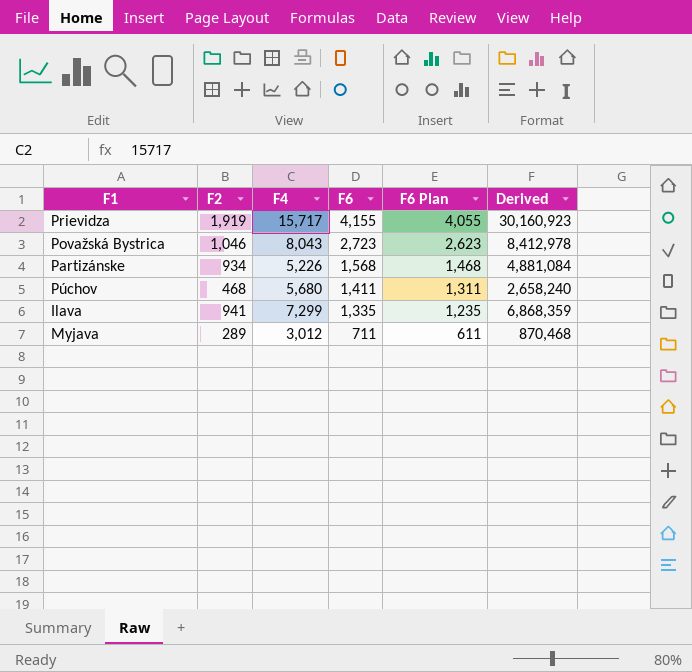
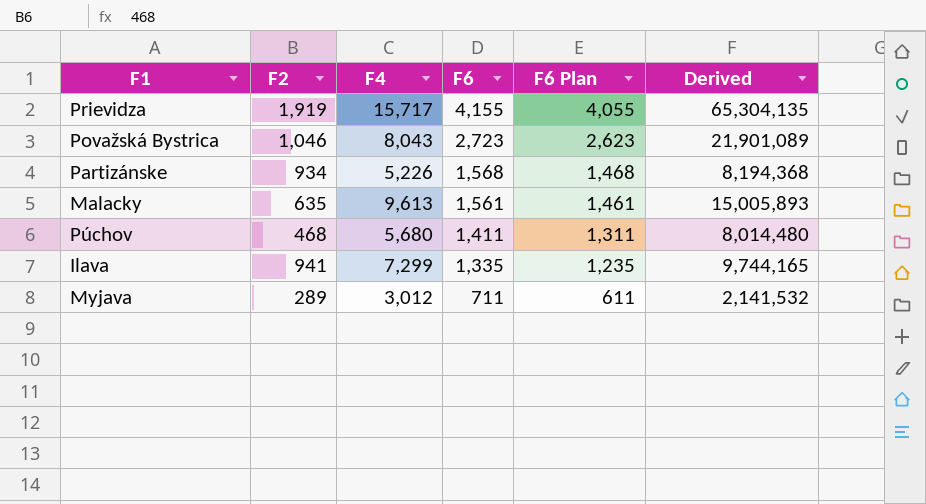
column Derived | formula: [F2] * [F4] -> [F4] * [F6]
row Malacky: none -> 635 | 9,613 | 1,561 | 1,461 | 15,005,893

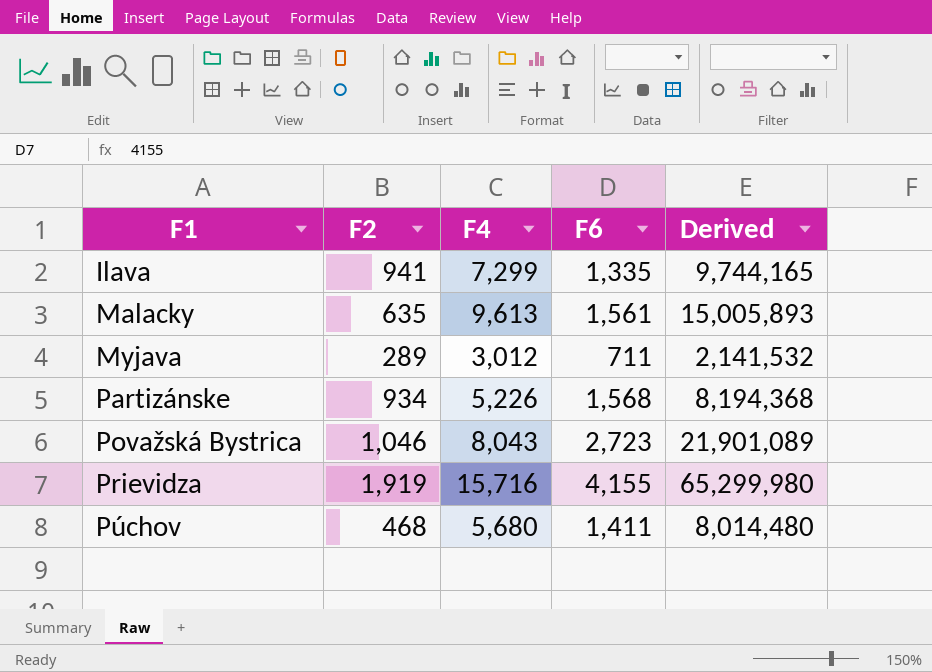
row order: F6 descending -> F1 ascending
column F6 Plan | formula: [F6] - 100 -> none
Prievidza | F4: 15,717 -> 15,716
Prievidza | Derived: 65,304,135 -> 65,299,980

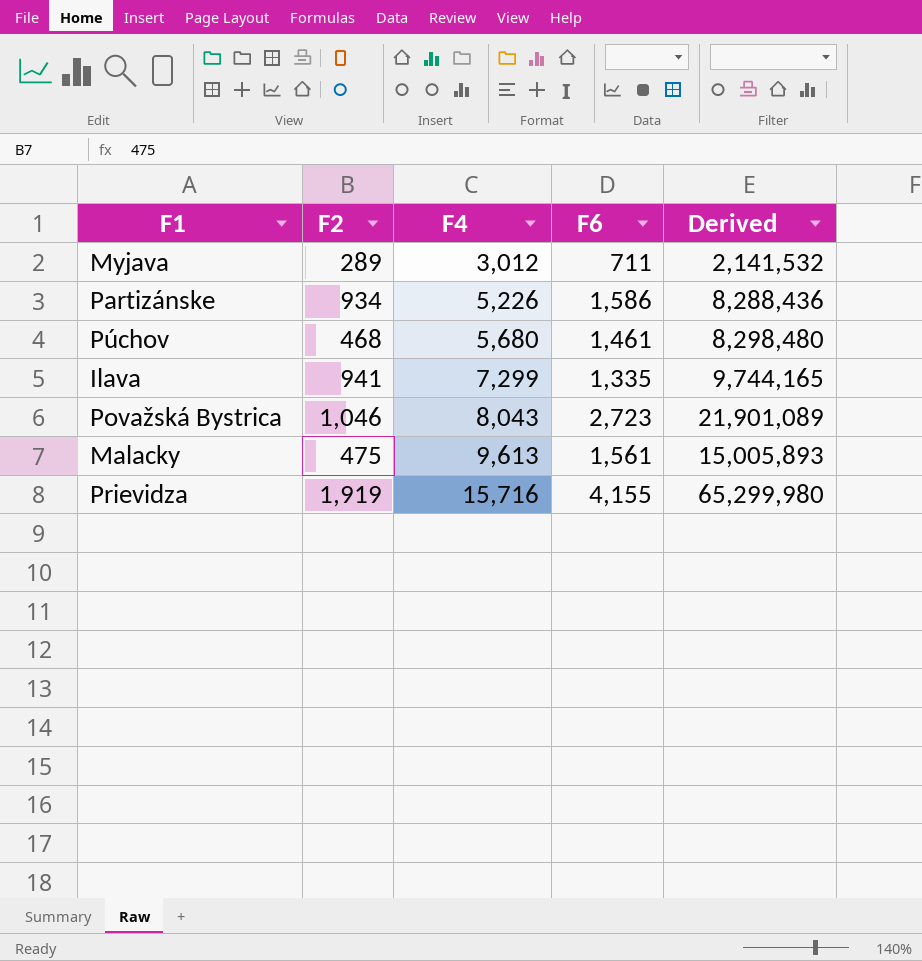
row order: F1 ascending -> F4 ascending
Partizánske | F6: 1,568 -> 1,586
Partizánske | Derived: 8,194,368 -> 8,288,436
Púchov | F6: 1,411 -> 1,461
Púchov | Derived: 8,014,480 -> 8,298,480
Malacky | F2: 635 -> 475

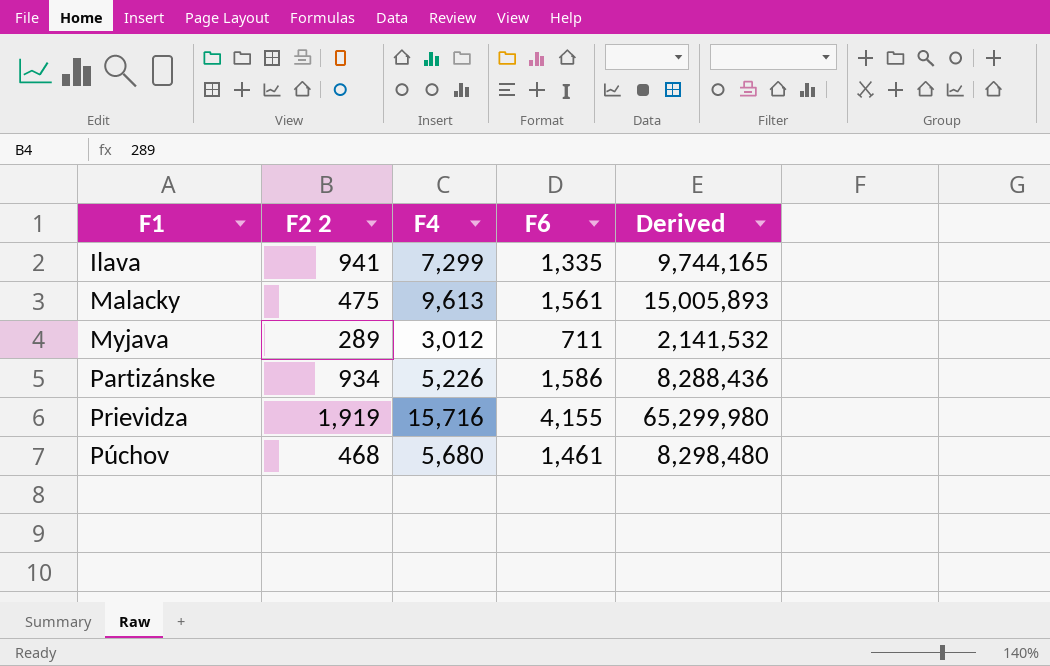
row order: F4 ascending -> F1 ascending
column name: F2 -> F2 2
row Považská Bystrica: 1,046 | 8,043 | 2,723 | 21,901,089 -> none

